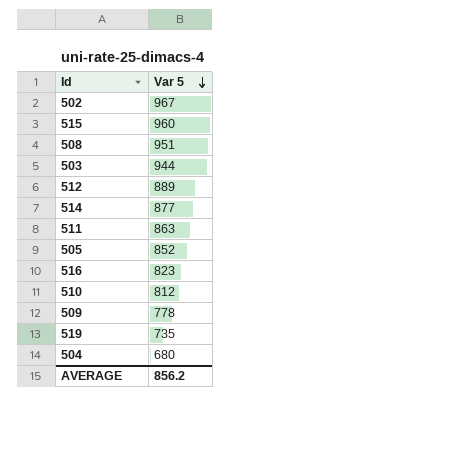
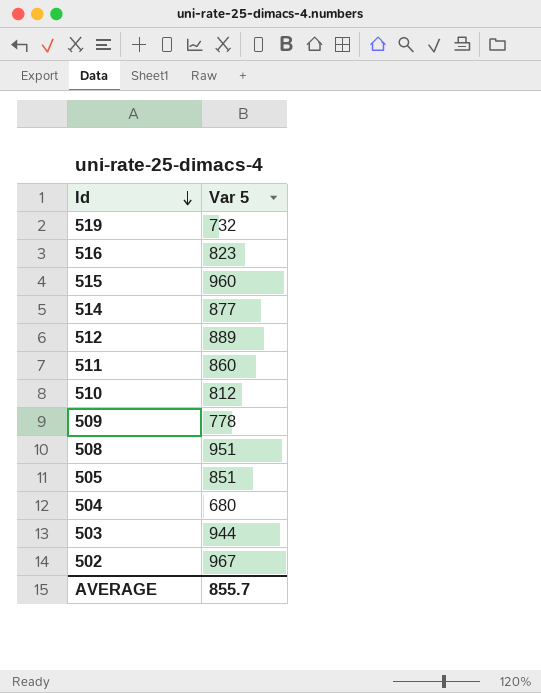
row order: Var 5 descending -> Id descending
519 | Var 5: 735 -> 732
511 | Var 5: 863 -> 860
505 | Var 5: 852 -> 851
AVERAGE | Var 5: 856.2 -> 855.7

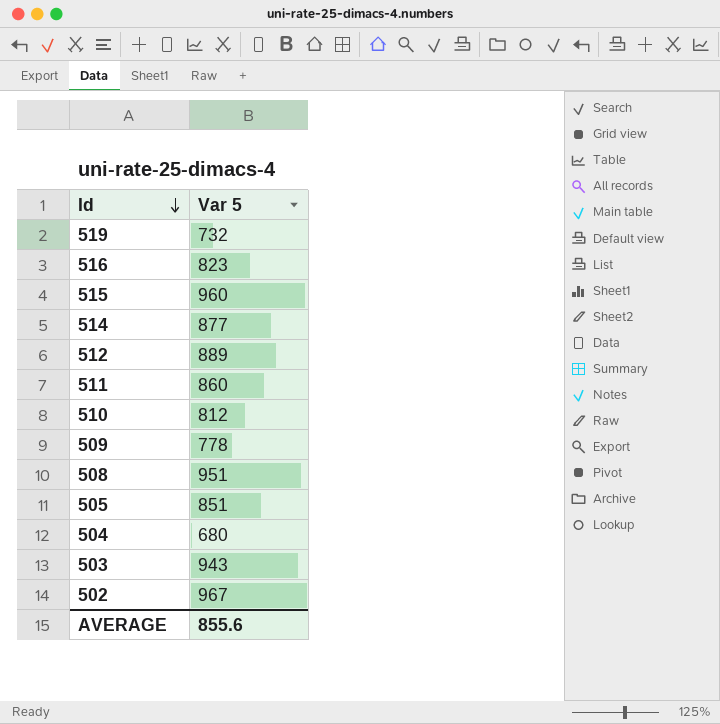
503 | Var 5: 944 -> 943
AVERAGE | Var 5: 855.7 -> 855.6

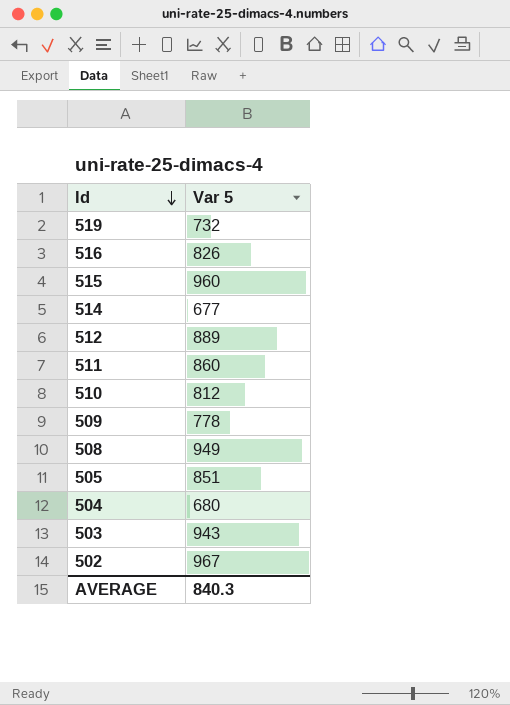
516 | Var 5: 823 -> 826
514 | Var 5: 877 -> 677
508 | Var 5: 951 -> 949
AVERAGE | Var 5: 855.6 -> 840.3

